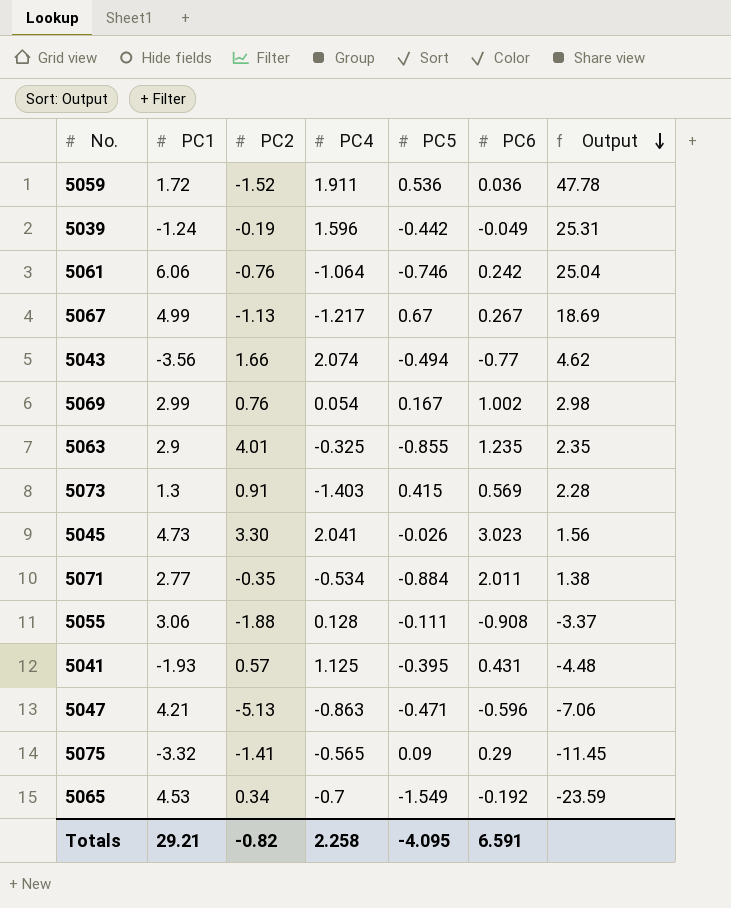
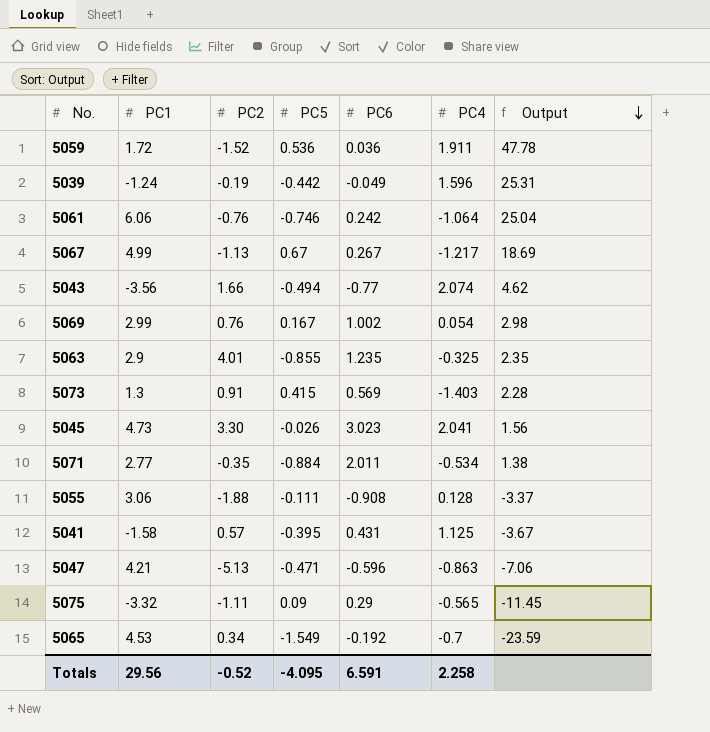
column PC4 | position: 4 -> 6
5041 | PC1: -1.93 -> -1.58
5041 | Output: -4.48 -> -3.67
5075 | PC2: -1.41 -> -1.11
Totals | PC1: 29.21 -> 29.56
Totals | PC2: -0.82 -> -0.52

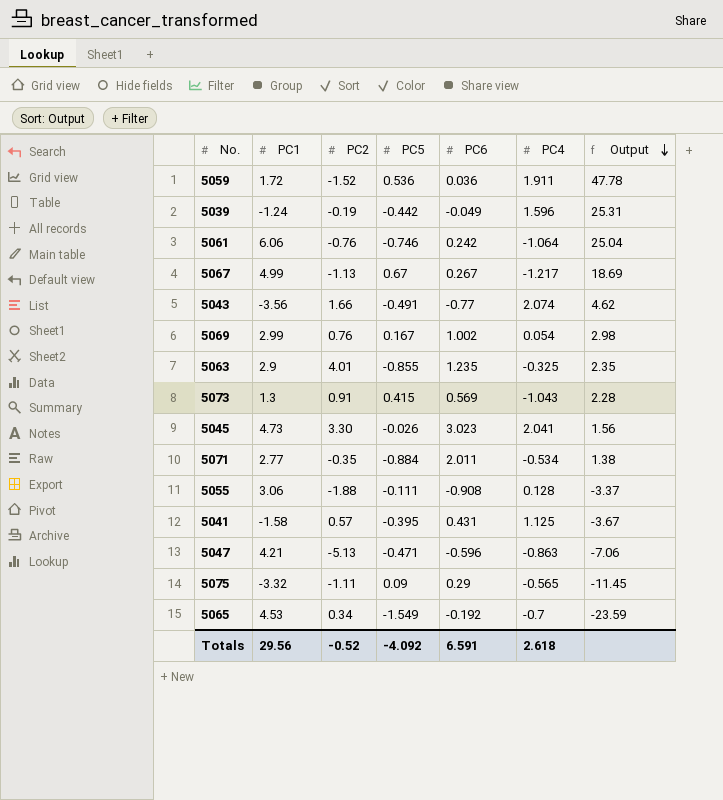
5043 | PC5: -0.494 -> -0.491
5073 | PC4: -1.403 -> -1.043
Totals | PC5: -4.095 -> -4.092
Totals | PC4: 2.258 -> 2.618

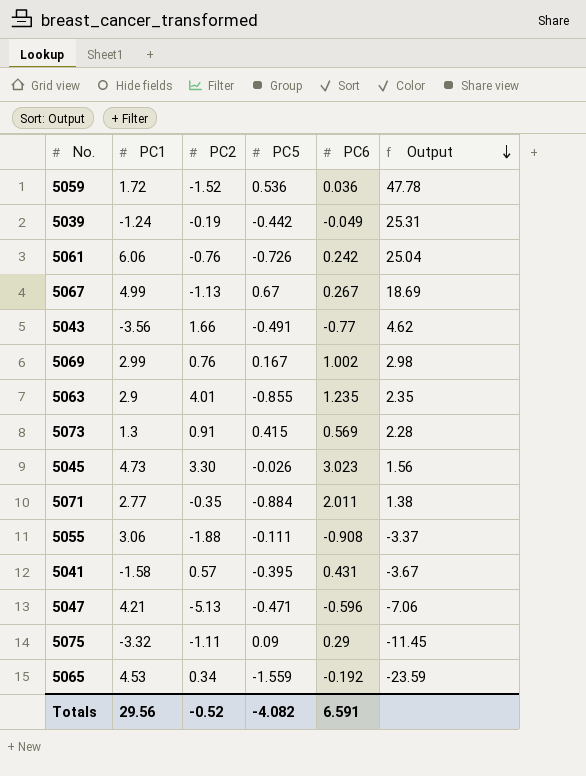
column PC4 | position: 6 -> none
5061 | PC5: -0.746 -> -0.726
5065 | PC5: -1.549 -> -1.559
Totals | PC5: -4.092 -> -4.082

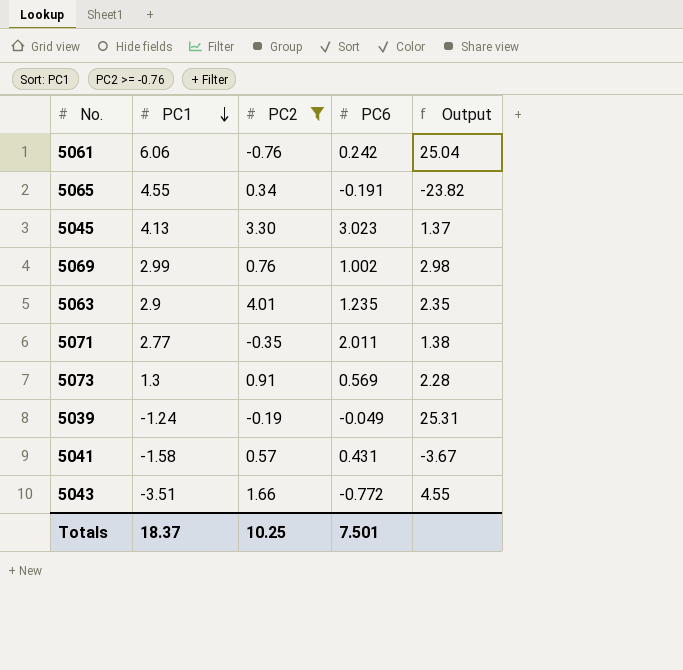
filter: none -> PC2 >= -0.76
row order: Output descending -> PC1 descending
column PC5 | position: 4 -> none
5065 | PC1: 4.53 -> 4.55
5065 | PC6: -0.192 -> -0.191
5065 | Output: -23.59 -> -23.82
5045 | PC1: 4.73 -> 4.13
5045 | Output: 1.56 -> 1.37
5043 | PC1: -3.56 -> -3.51
5043 | PC6: -0.77 -> -0.772
5043 | Output: 4.62 -> 4.55
Totals | PC1: 29.56 -> 18.37
Totals | PC2: -0.52 -> 10.25
Totals | PC6: 6.591 -> 7.501

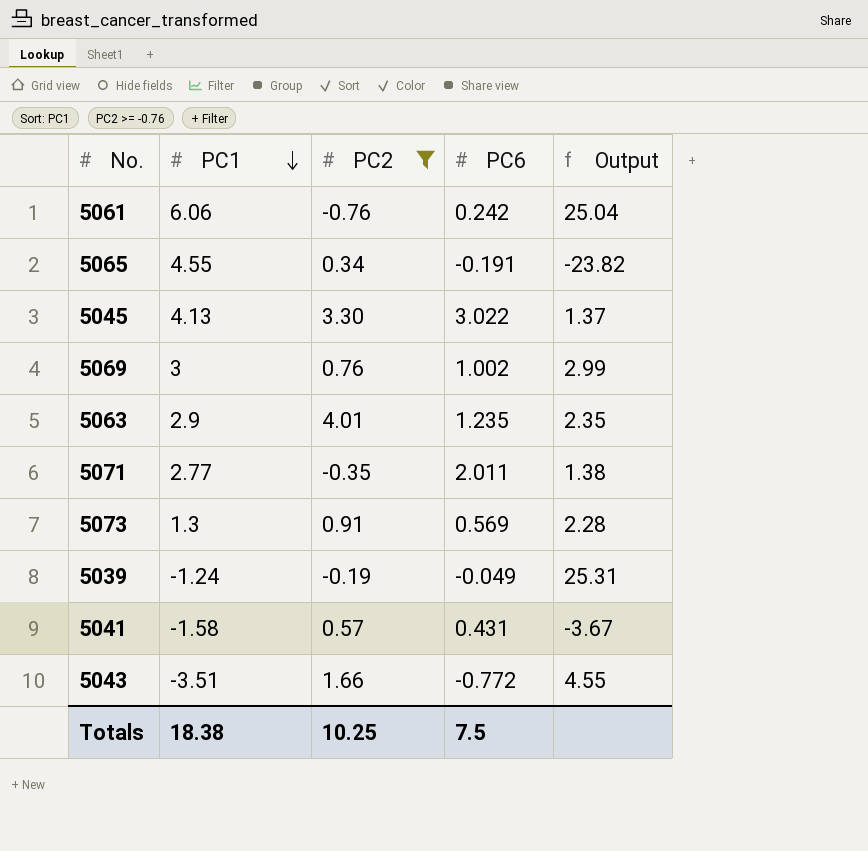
5045 | PC6: 3.023 -> 3.022
5069 | PC1: 2.99 -> 3
5069 | Output: 2.98 -> 2.99
Totals | PC1: 18.37 -> 18.38
Totals | PC6: 7.501 -> 7.5

